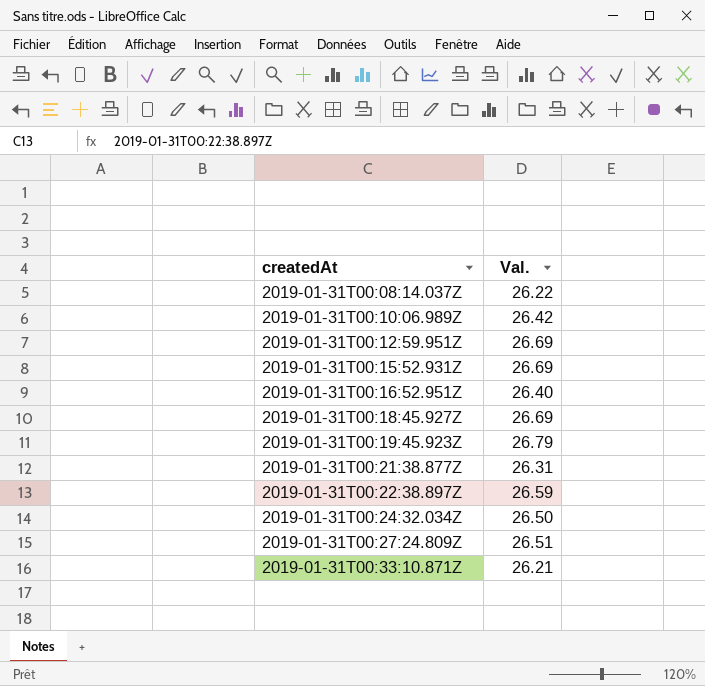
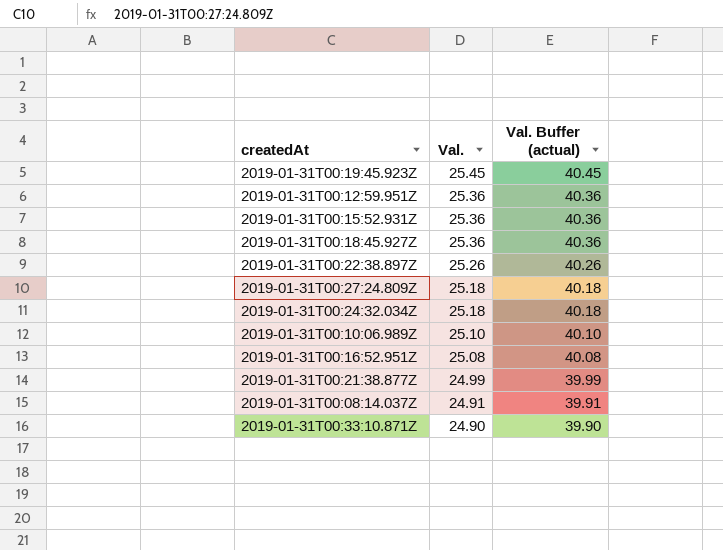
row order: createdAt ascending -> Val. descending
column Val. Buffer (actual) | formula: none -> [Val.] + 15
2019-01-31T00:19:45.923Z | Val.: 26.79 -> 25.45
2019-01-31T00:12:59.951Z | Val.: 26.69 -> 25.36
2019-01-31T00:15:52.931Z | Val.: 26.69 -> 25.36
2019-01-31T00:18:45.927Z | Val.: 26.69 -> 25.36
2019-01-31T00:22:38.897Z | Val.: 26.59 -> 25.26
2019-01-31T00:27:24.809Z | Val.: 26.51 -> 25.18
2019-01-31T00:24:32.034Z | Val.: 26.50 -> 25.18
2019-01-31T00:10:06.989Z | Val.: 26.42 -> 25.10
2019-01-31T00:16:52.951Z | Val.: 26.40 -> 25.08
2019-01-31T00:21:38.877Z | Val.: 26.31 -> 24.99
2019-01-31T00:08:14.037Z | Val.: 26.22 -> 24.91
2019-01-31T00:33:10.871Z | Val.: 26.21 -> 24.90

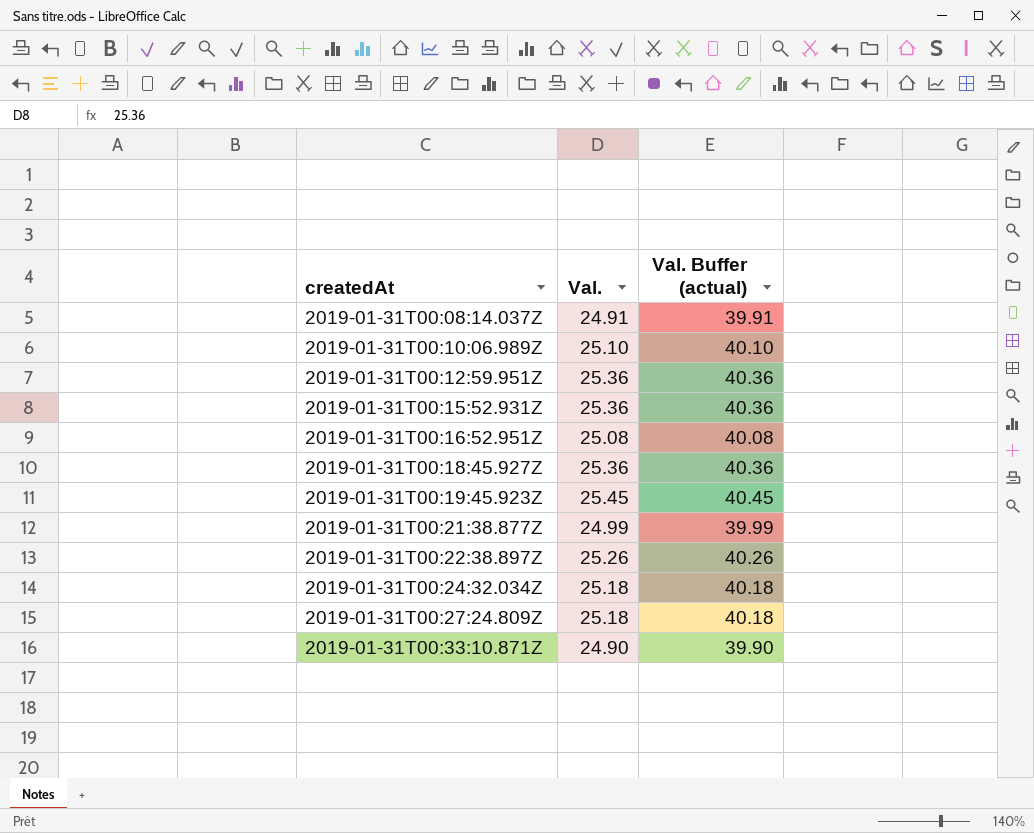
row order: Val. descending -> createdAt ascending

